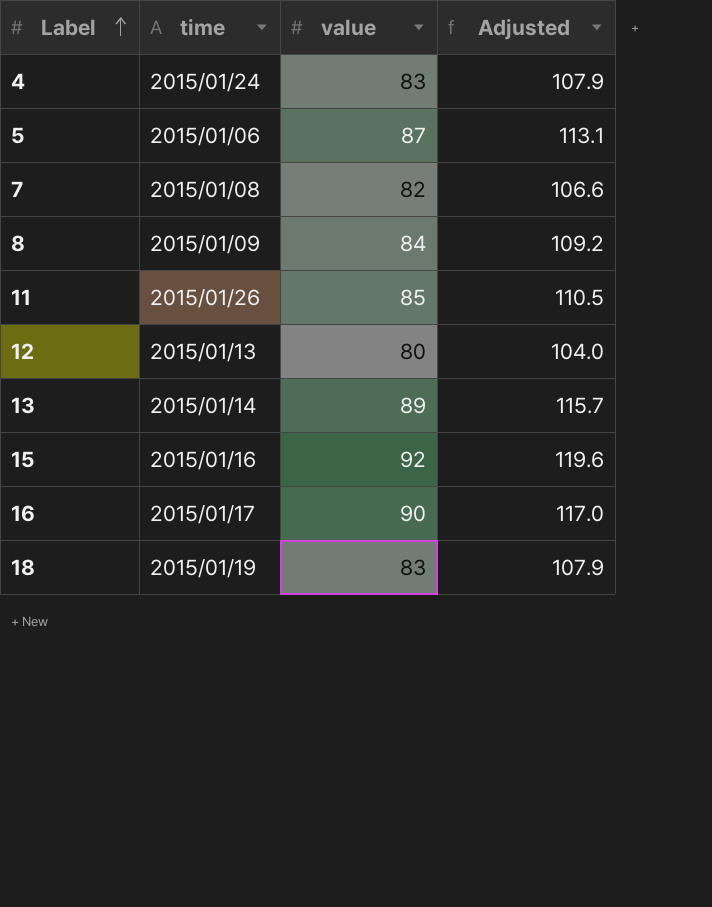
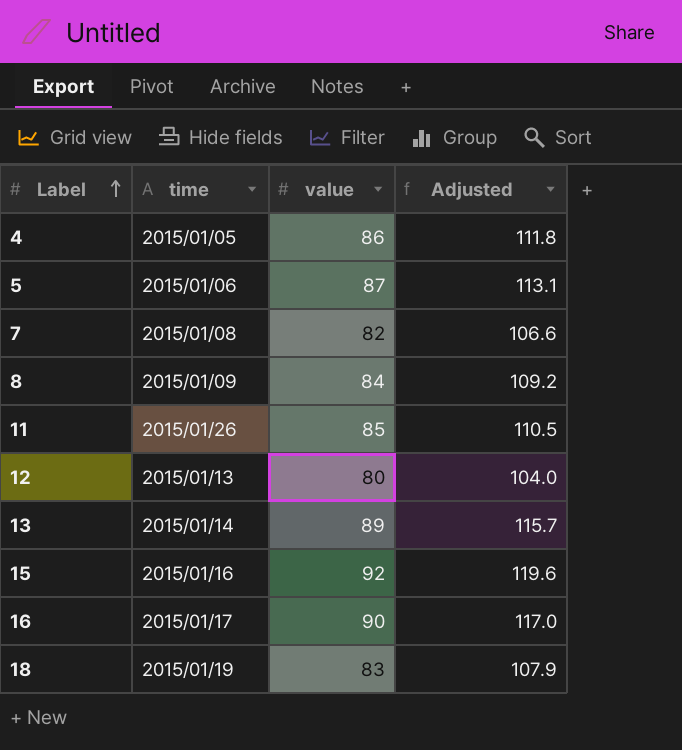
4 | time: 2015/01/24 -> 2015/01/05
4 | value: 83 -> 86
4 | Adjusted: 107.9 -> 111.8

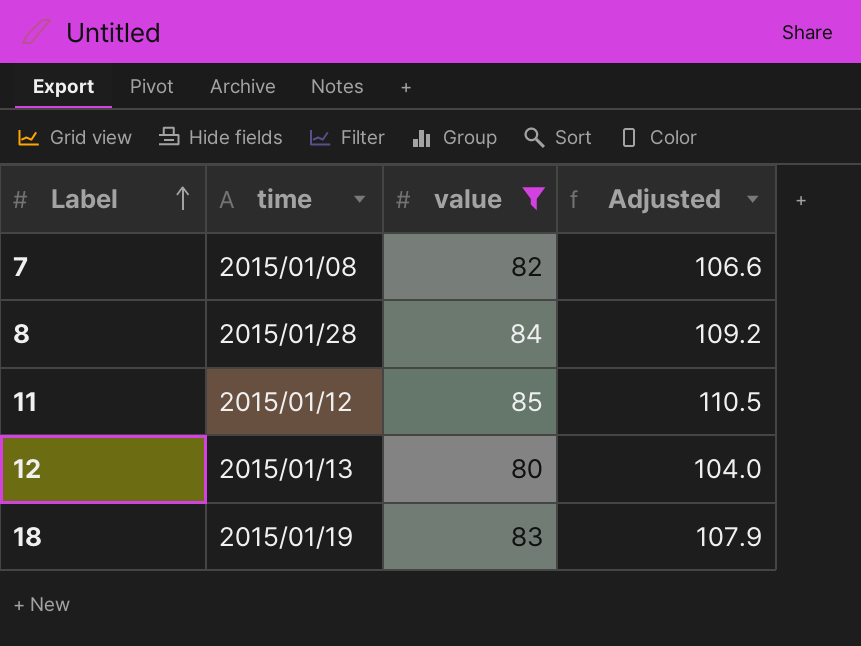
filter: none -> value <= 85
8 | time: 2015/01/09 -> 2015/01/28
11 | time: 2015/01/26 -> 2015/01/12

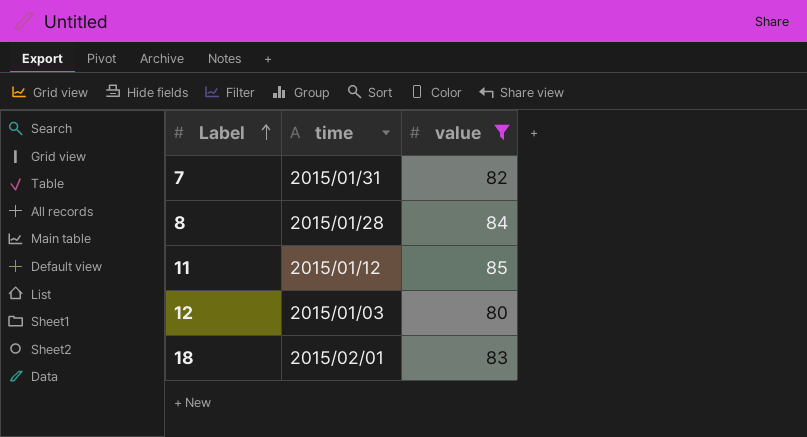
column Adjusted | formula: [value] * 1.3 -> none
7 | time: 2015/01/08 -> 2015/01/31
12 | time: 2015/01/13 -> 2015/01/03
18 | time: 2015/01/19 -> 2015/02/01

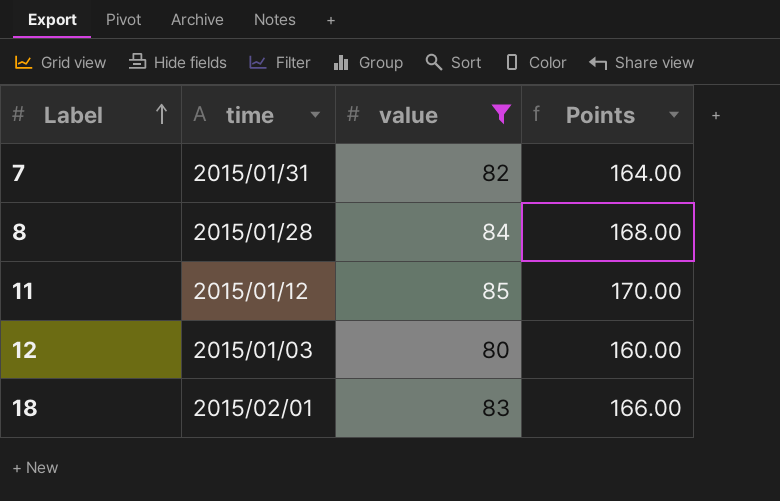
column Points | formula: none -> [value] * 2

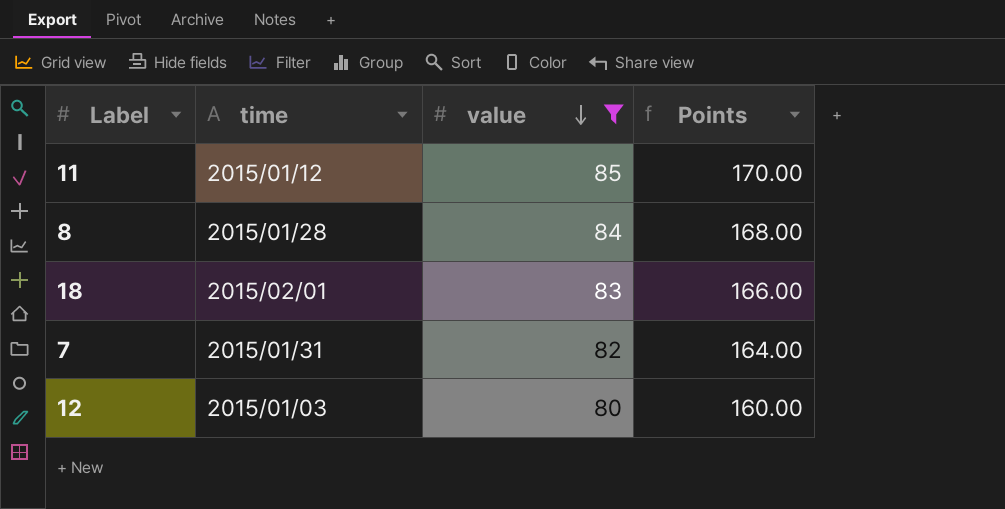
row order: Label ascending -> value descending

